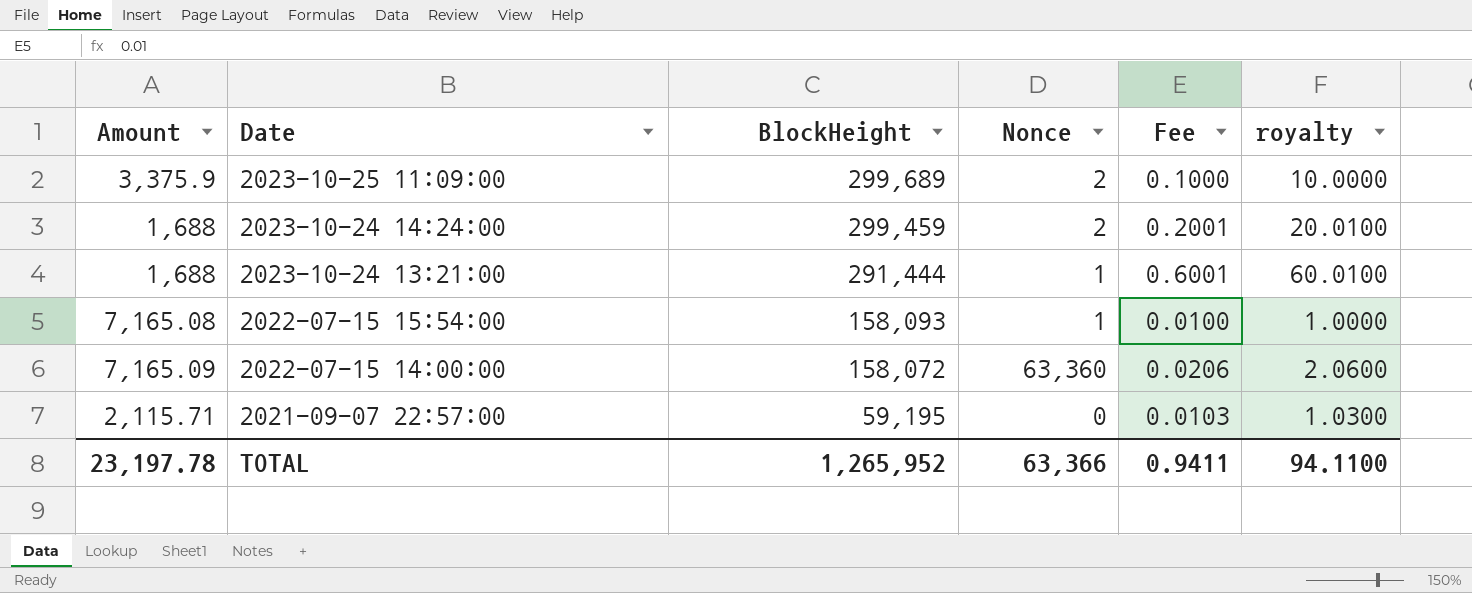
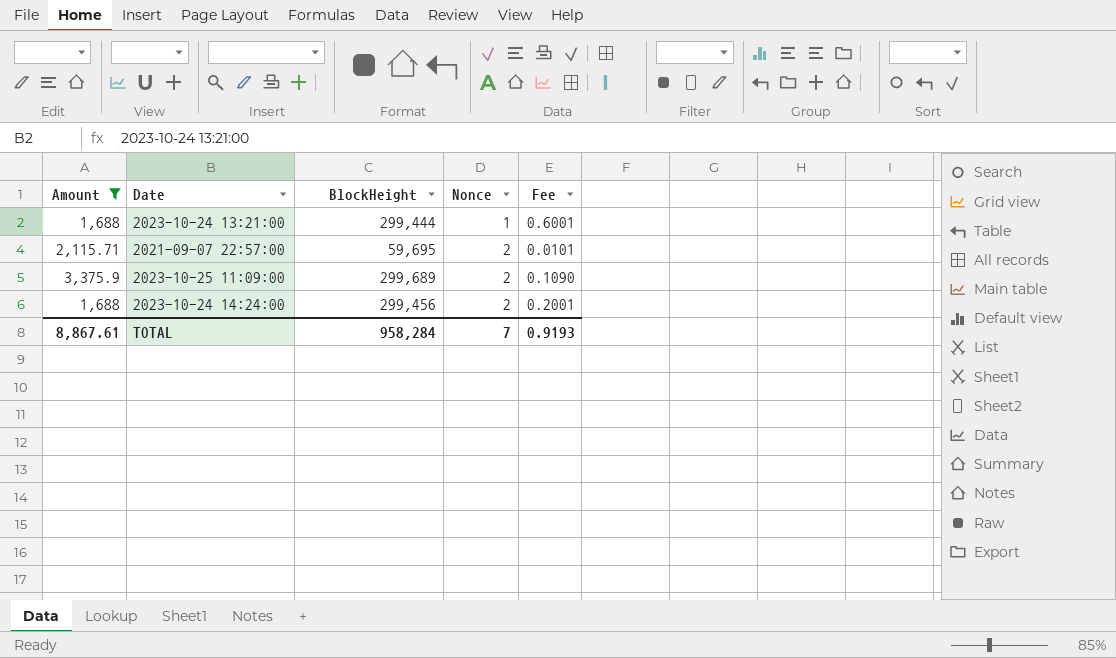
filter: none -> Amount <= 3,375.9
row order: Date descending -> Nonce ascending
column royalty | formula: [Fee] * 100 -> none
2023-10-24 13:21:00 | BlockHeight: 291,444 -> 299,444
2021-09-07 22:57:00 | BlockHeight: 59,195 -> 59,695
2021-09-07 22:57:00 | Nonce: 0 -> 2
2021-09-07 22:57:00 | Fee: 0.0103 -> 0.0101
2023-10-25 11:09:00 | Fee: 0.1000 -> 0.1090
2023-10-24 14:24:00 | BlockHeight: 299,459 -> 299,456
TOTAL | Amount: 23,197.78 -> 8,867.61
TOTAL | BlockHeight: 1,265,952 -> 958,284
TOTAL | Nonce: 63,366 -> 7
TOTAL | Fee: 0.9411 -> 0.9193

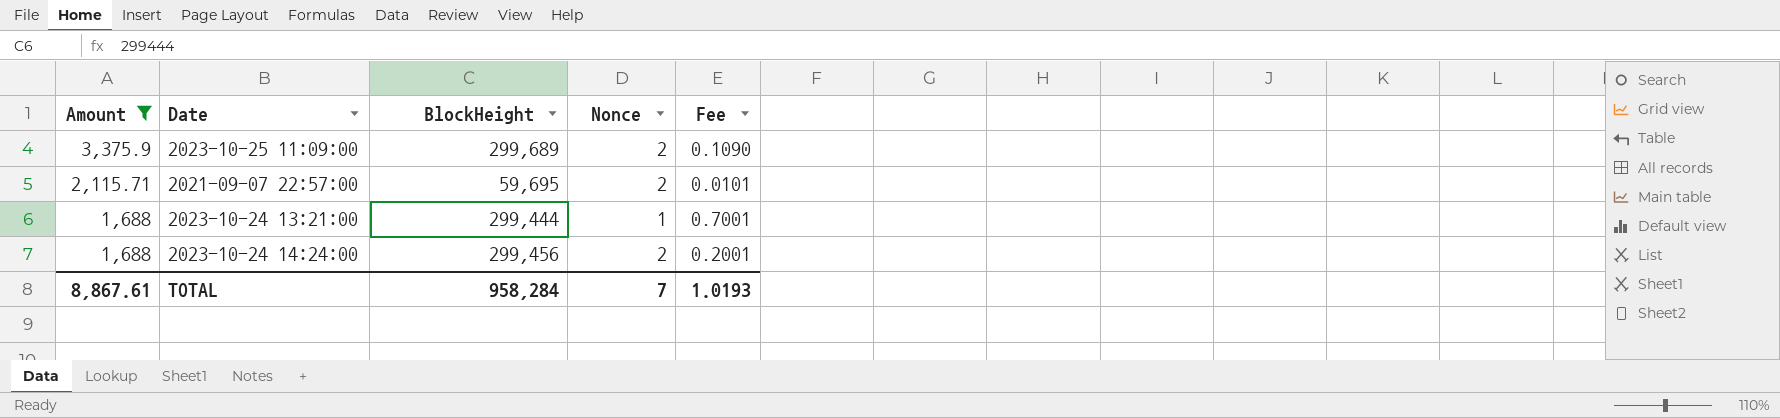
row order: Nonce ascending -> Amount descending
2023-10-24 13:21:00 | Fee: 0.6001 -> 0.7001
TOTAL | Fee: 0.9193 -> 1.0193

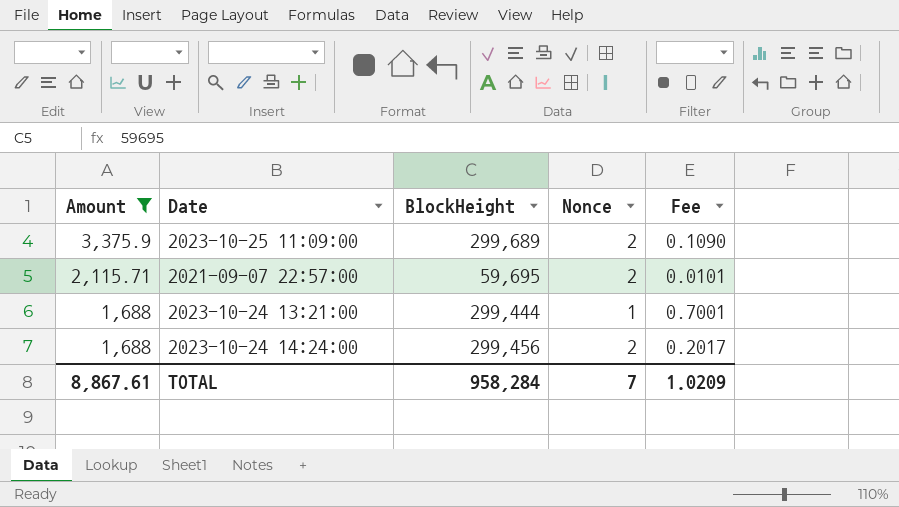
2023-10-24 14:24:00 | Fee: 0.2001 -> 0.2017
TOTAL | Fee: 1.0193 -> 1.0209

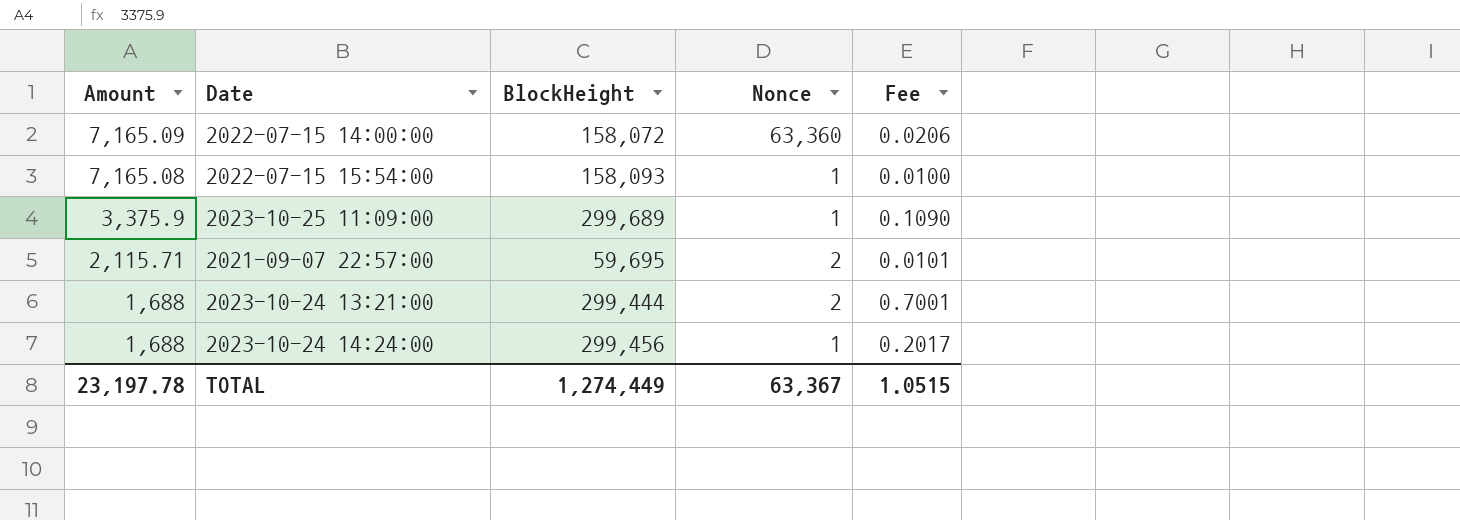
filter: Amount <= 3,375.9 -> none
2023-10-25 11:09:00 | Nonce: 2 -> 1
2023-10-24 13:21:00 | Nonce: 1 -> 2
2023-10-24 14:24:00 | Nonce: 2 -> 1
TOTAL | Amount: 8,867.61 -> 23,197.78
TOTAL | BlockHeight: 958,284 -> 1,274,449
TOTAL | Nonce: 7 -> 63,367
TOTAL | Fee: 1.0209 -> 1.0515

